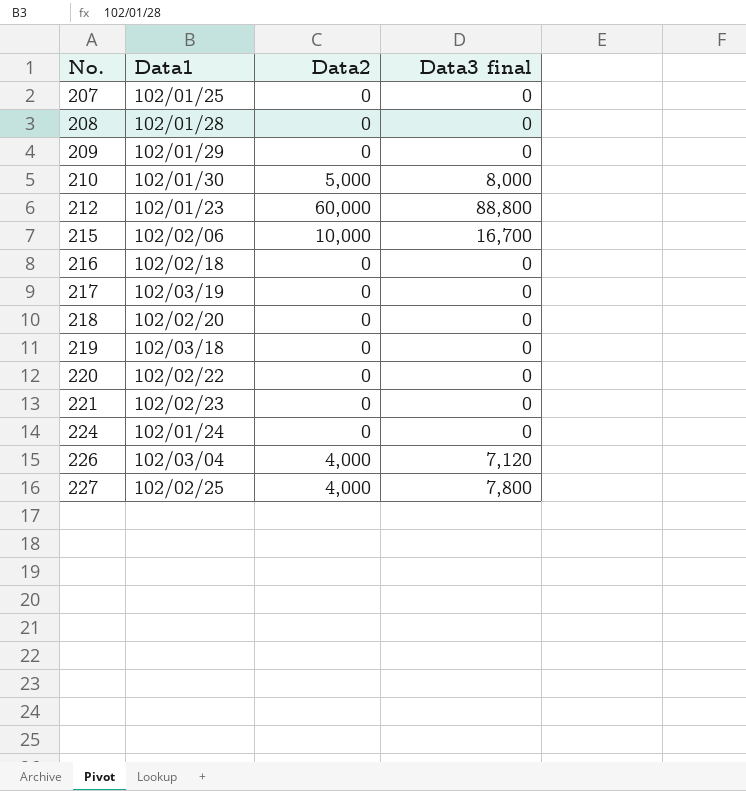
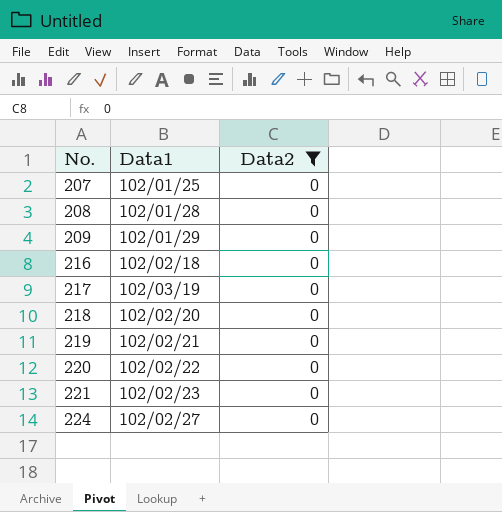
filter: none -> Data2 = 0
column Data3 final | position: 4 -> none
219 | Data1: 102/03/18 -> 102/02/21
224 | Data1: 102/01/24 -> 102/02/27

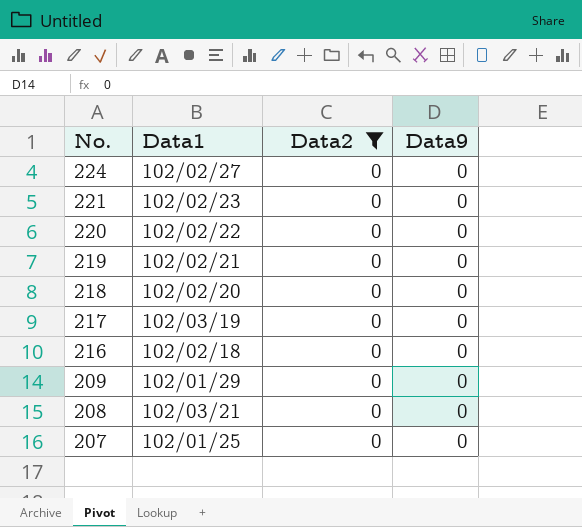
row order: No. ascending -> No. descending
column Data9 | position: none -> 4
208 | Data1: 102/01/28 -> 102/03/21

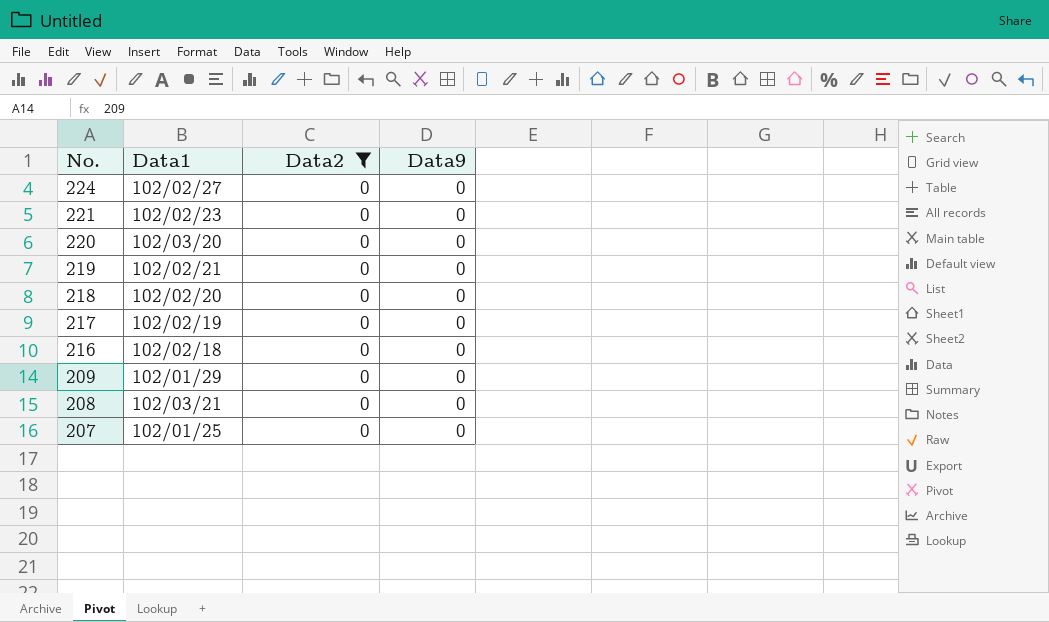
220 | Data1: 102/02/22 -> 102/03/20
217 | Data1: 102/03/19 -> 102/02/19

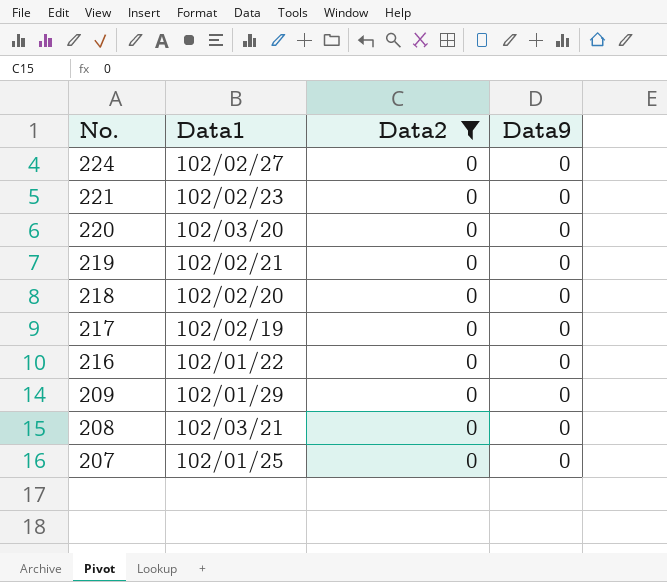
216 | Data1: 102/02/18 -> 102/01/22

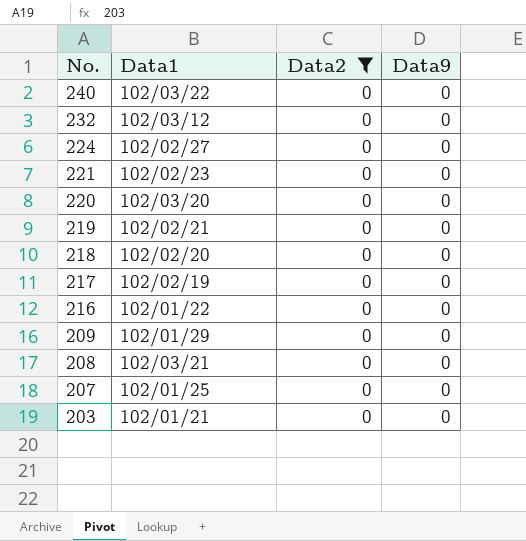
row 240: none -> 102/03/22 | 0 | 0
row 232: none -> 102/03/12 | 0 | 0
row 203: none -> 102/01/21 | 0 | 0

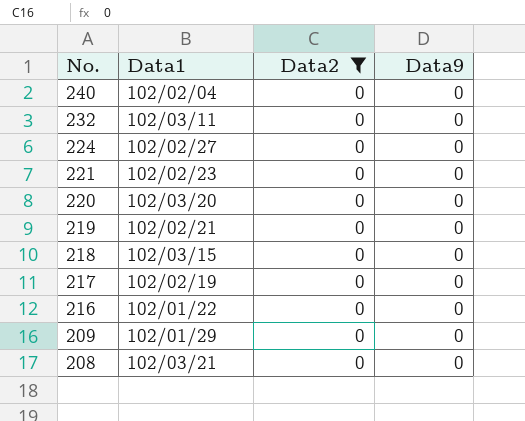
row 207: 102/01/25 | 0 | 0 -> none
row 203: 102/01/21 | 0 | 0 -> none
240 | Data1: 102/03/22 -> 102/02/04
232 | Data1: 102/03/12 -> 102/03/11
218 | Data1: 102/02/20 -> 102/03/15

